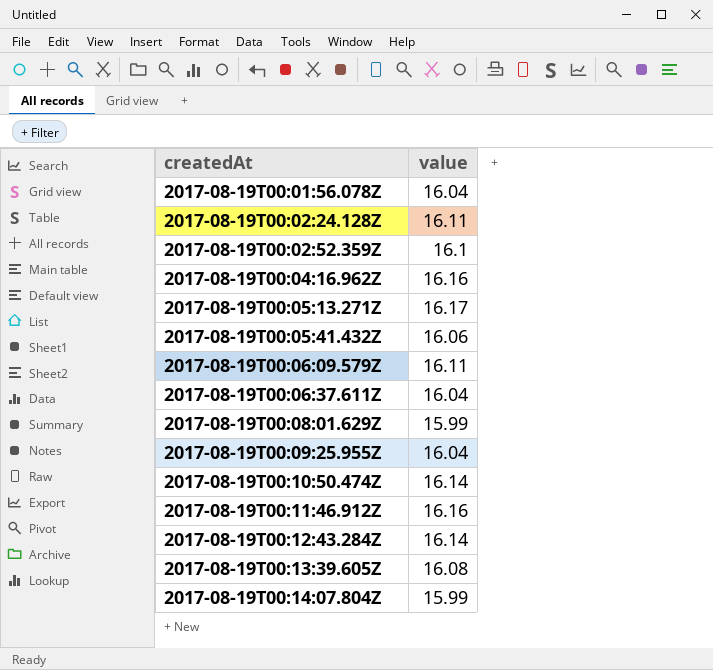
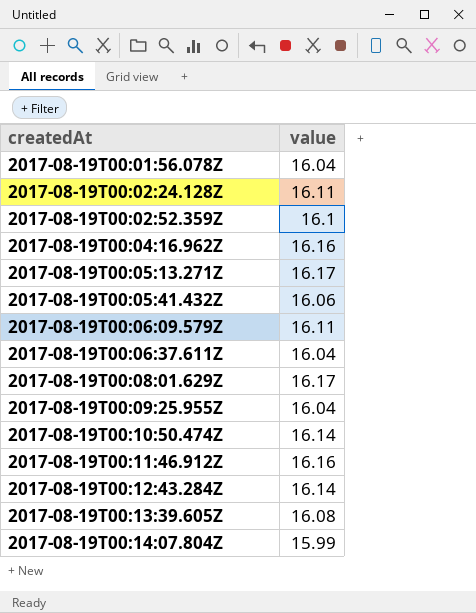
2017-08-19T00:08:01.629Z | value: 15.99 -> 16.17

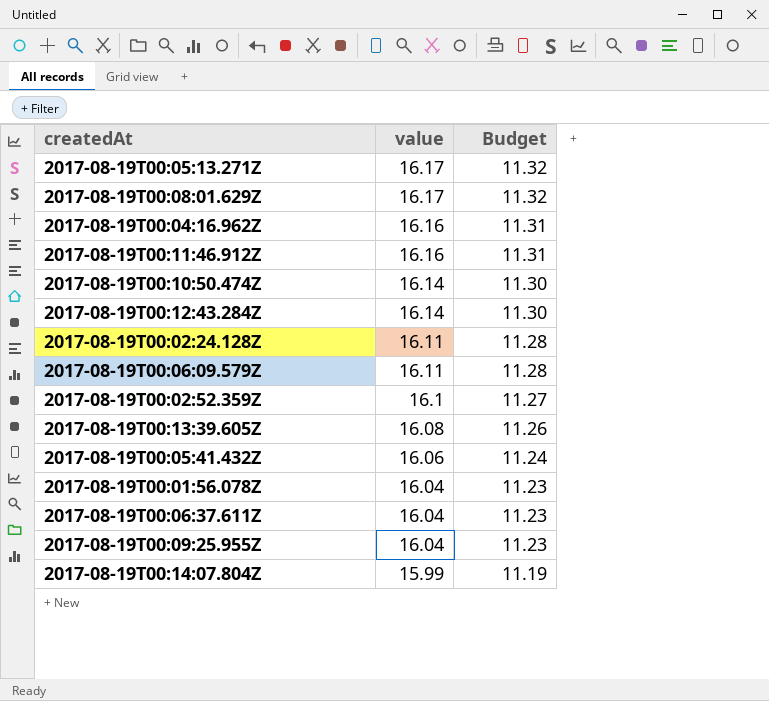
row order: createdAt ascending -> value descending
column Budget | formula: none -> [value] * 0.7

